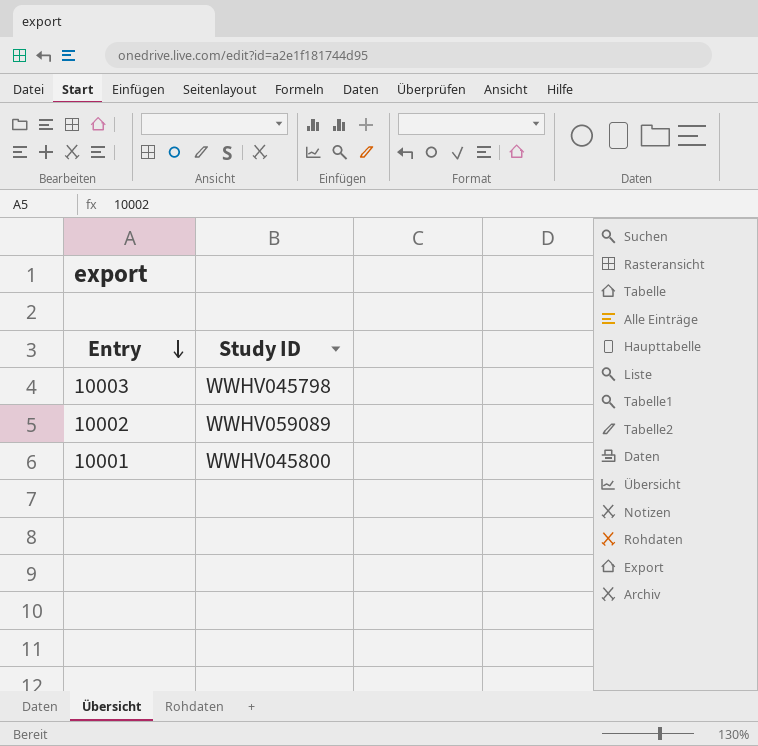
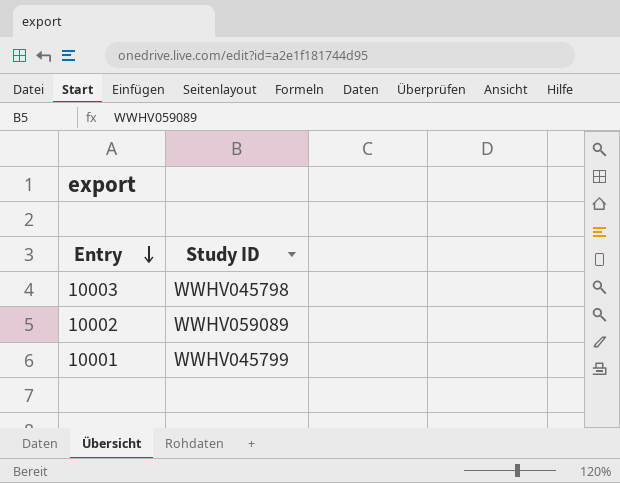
10001 | Study ID: WWHV045800 -> WWHV045799

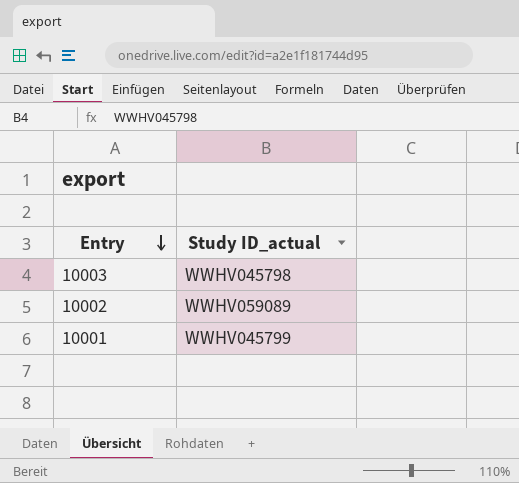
column name: Study ID -> Study ID_actual

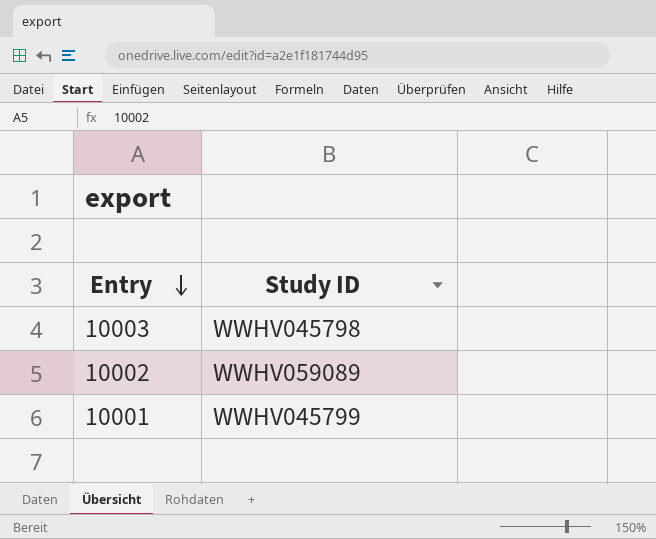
column name: Study ID_actual -> Study ID

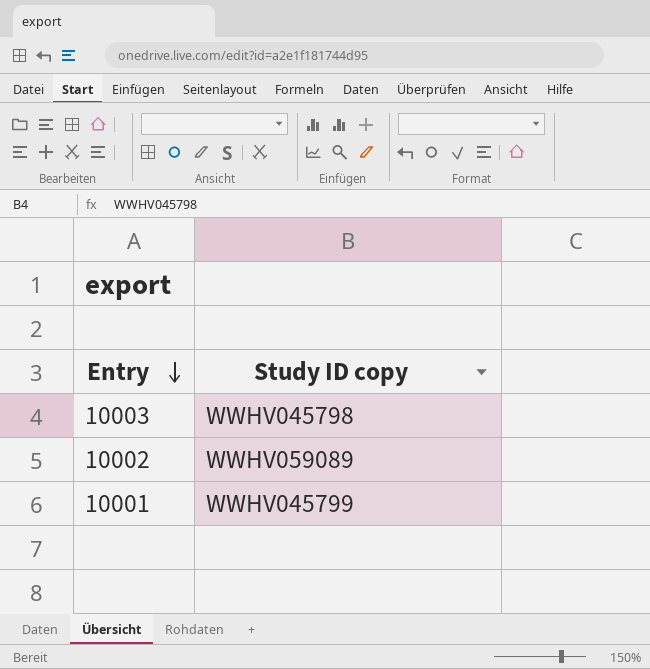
column name: Study ID -> Study ID copy

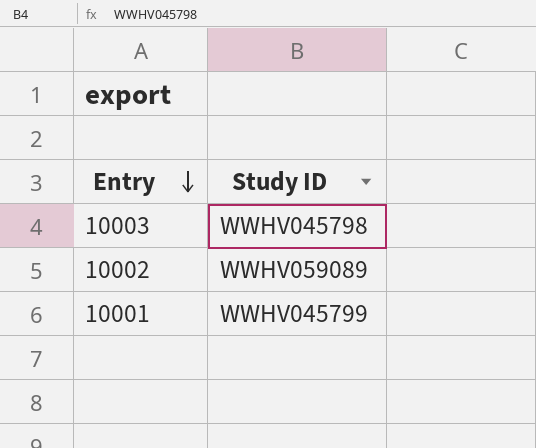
column name: Study ID copy -> Study ID

